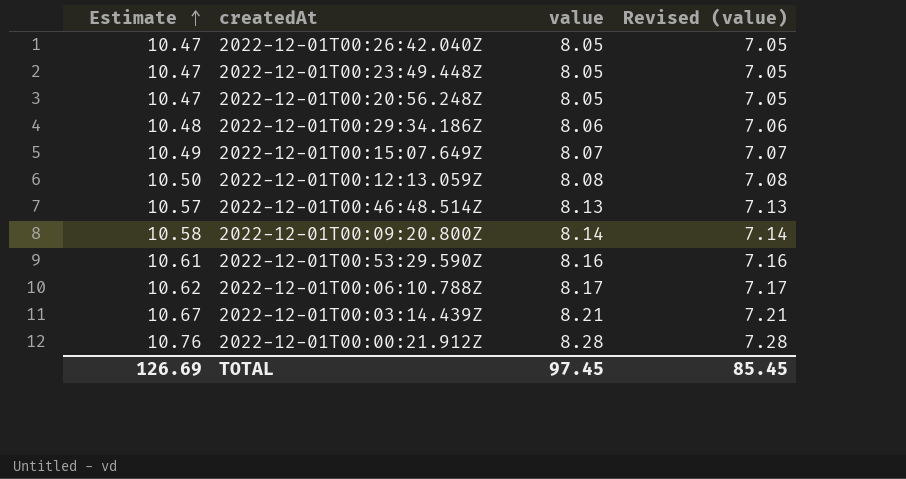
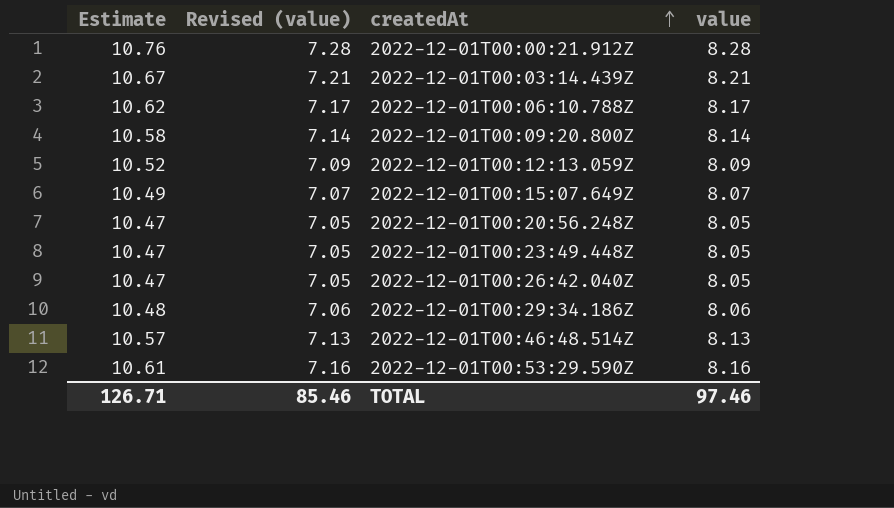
row order: Estimate ascending -> createdAt ascending
column Revised (value) | position: 4 -> 2
2022-12-01T00:12:13.059Z | Estimate: 10.50 -> 10.52
2022-12-01T00:12:13.059Z | Revised (value): 7.08 -> 7.09
2022-12-01T00:12:13.059Z | value: 8.08 -> 8.09
TOTAL | Estimate: 126.69 -> 126.71
TOTAL | Revised (value): 85.45 -> 85.46
TOTAL | value: 97.45 -> 97.46

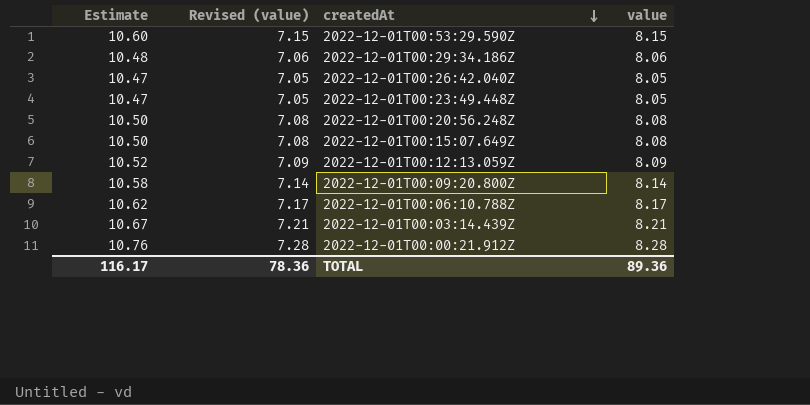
row order: createdAt ascending -> createdAt descending
row 2022-12-01T00:46:48.514Z: 10.57 | 7.13 | 8.13 -> none
2022-12-01T00:53:29.590Z | Estimate: 10.61 -> 10.60
2022-12-01T00:53:29.590Z | Revised (value): 7.16 -> 7.15
2022-12-01T00:53:29.590Z | value: 8.16 -> 8.15
2022-12-01T00:20:56.248Z | Estimate: 10.47 -> 10.50
2022-12-01T00:20:56.248Z | Revised (value): 7.05 -> 7.08
2022-12-01T00:20:56.248Z | value: 8.05 -> 8.08
2022-12-01T00:15:07.649Z | Estimate: 10.49 -> 10.50
2022-12-01T00:15:07.649Z | Revised (value): 7.07 -> 7.08
2022-12-01T00:15:07.649Z | value: 8.07 -> 8.08
TOTAL | Estimate: 126.71 -> 116.17
TOTAL | Revised (value): 85.46 -> 78.36
TOTAL | value: 97.46 -> 89.36

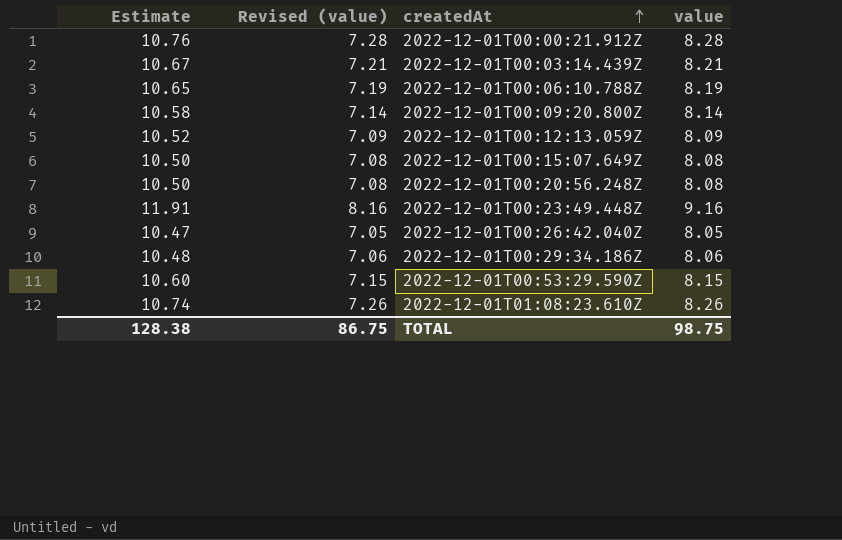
row order: createdAt descending -> createdAt ascending
2022-12-01T00:06:10.788Z | Estimate: 10.62 -> 10.65
2022-12-01T00:06:10.788Z | Revised (value): 7.17 -> 7.19
2022-12-01T00:06:10.788Z | value: 8.17 -> 8.19
2022-12-01T00:23:49.448Z | Estimate: 10.47 -> 11.91
2022-12-01T00:23:49.448Z | Revised (value): 7.05 -> 8.16
2022-12-01T00:23:49.448Z | value: 8.05 -> 9.16
row 2022-12-01T01:08:23.610Z: none -> 10.74 | 7.26 | 8.26
TOTAL | Estimate: 116.17 -> 128.38
TOTAL | Revised (value): 78.36 -> 86.75
TOTAL | value: 89.36 -> 98.75

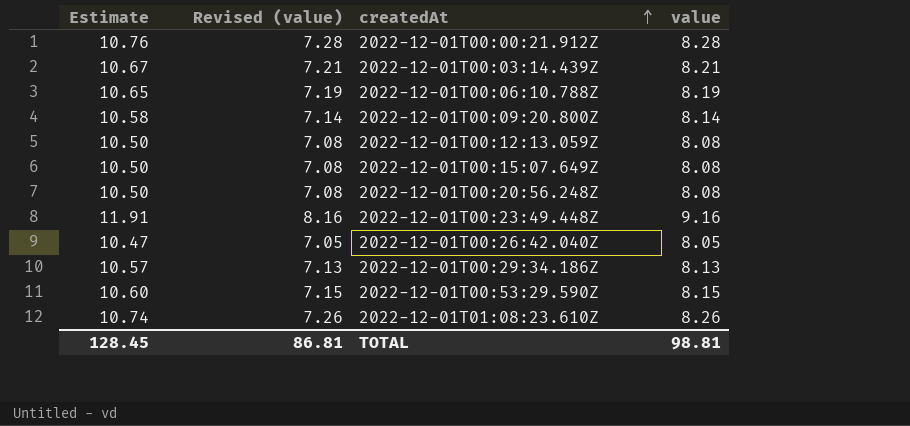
2022-12-01T00:12:13.059Z | Estimate: 10.52 -> 10.50
2022-12-01T00:12:13.059Z | Revised (value): 7.09 -> 7.08
2022-12-01T00:12:13.059Z | value: 8.09 -> 8.08
2022-12-01T00:29:34.186Z | Estimate: 10.48 -> 10.57
2022-12-01T00:29:34.186Z | Revised (value): 7.06 -> 7.13
2022-12-01T00:29:34.186Z | value: 8.06 -> 8.13
TOTAL | Estimate: 128.38 -> 128.45
TOTAL | Revised (value): 86.75 -> 86.81
TOTAL | value: 98.75 -> 98.81

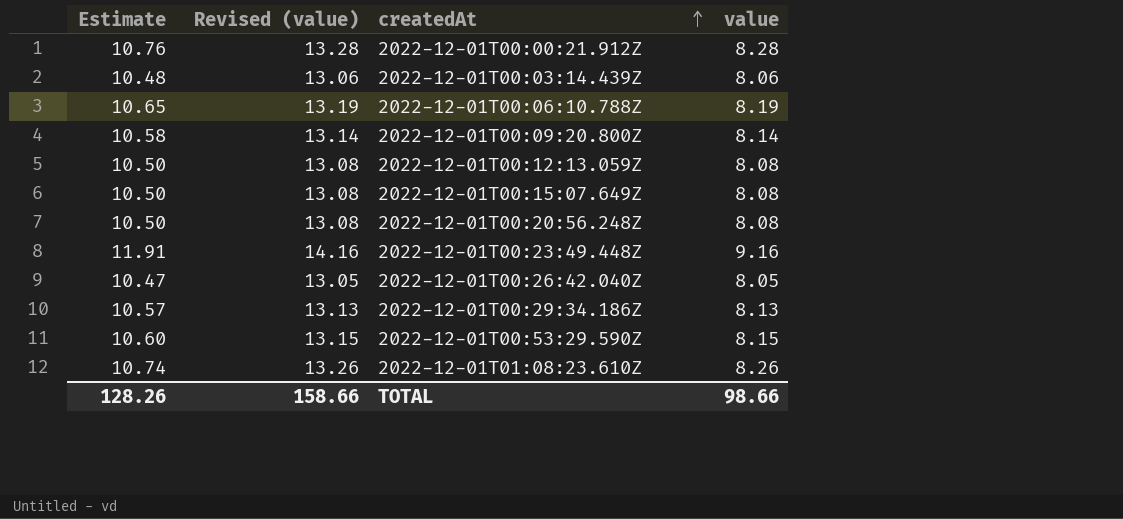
column Revised (value) | formula: [value] - 1 -> [value] + 5
2022-12-01T00:03:14.439Z | Estimate: 10.67 -> 10.48
2022-12-01T00:03:14.439Z | value: 8.21 -> 8.06
TOTAL | Estimate: 128.45 -> 128.26
TOTAL | Revised (value): 86.81 -> 158.66
TOTAL | value: 98.81 -> 98.66

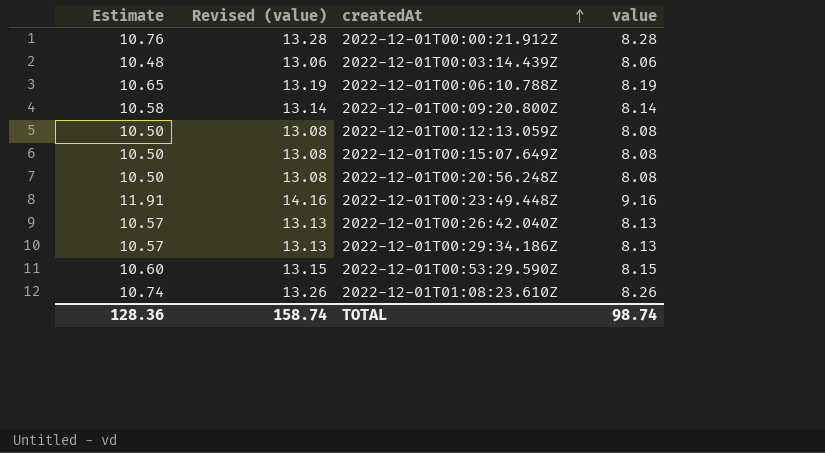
2022-12-01T00:26:42.040Z | Estimate: 10.47 -> 10.57
2022-12-01T00:26:42.040Z | Revised (value): 13.05 -> 13.13
2022-12-01T00:26:42.040Z | value: 8.05 -> 8.13
TOTAL | Estimate: 128.26 -> 128.36
TOTAL | Revised (value): 158.66 -> 158.74
TOTAL | value: 98.66 -> 98.74

